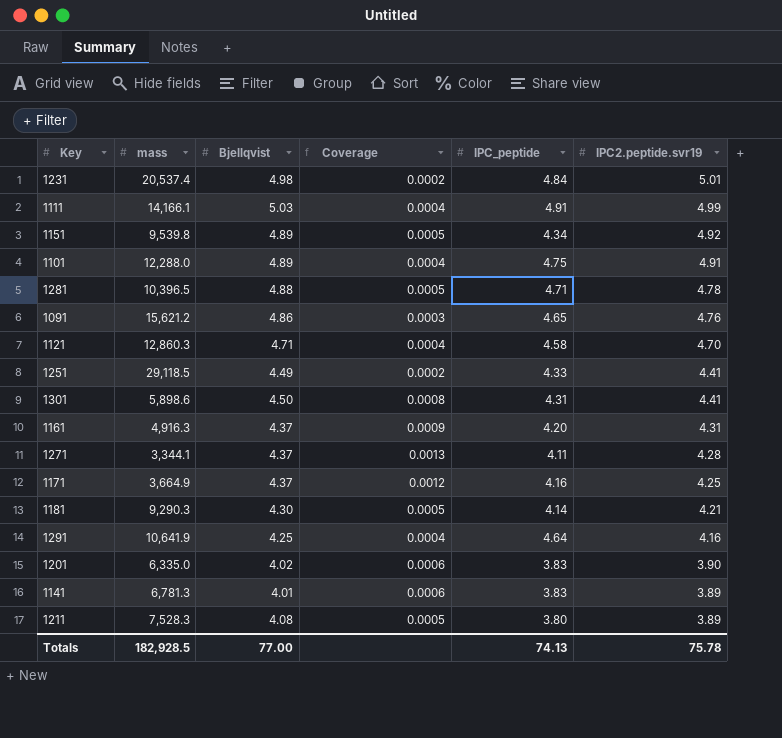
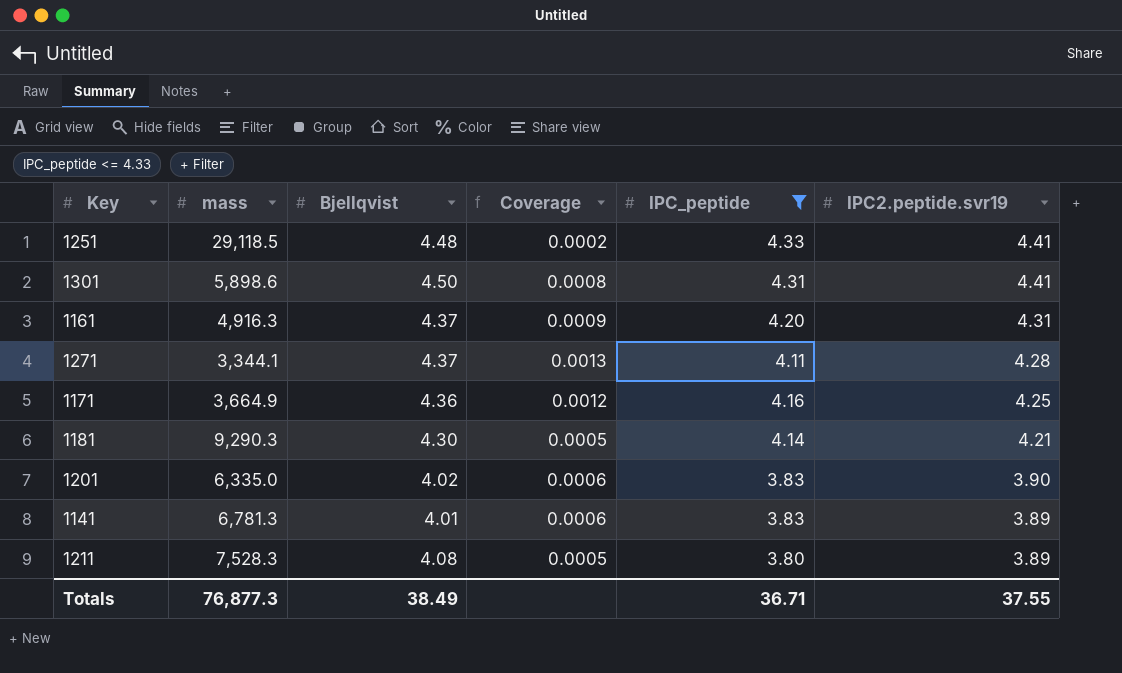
filter: none -> IPC_peptide <= 4.33
1251 | Bjellqvist: 4.49 -> 4.48
1171 | Bjellqvist: 4.37 -> 4.36
Totals | mass: 182,928.5 -> 76,877.3
Totals | Bjellqvist: 77.00 -> 38.49
Totals | IPC_peptide: 74.13 -> 36.71
Totals | IPC2.peptide.svr19: 75.78 -> 37.55

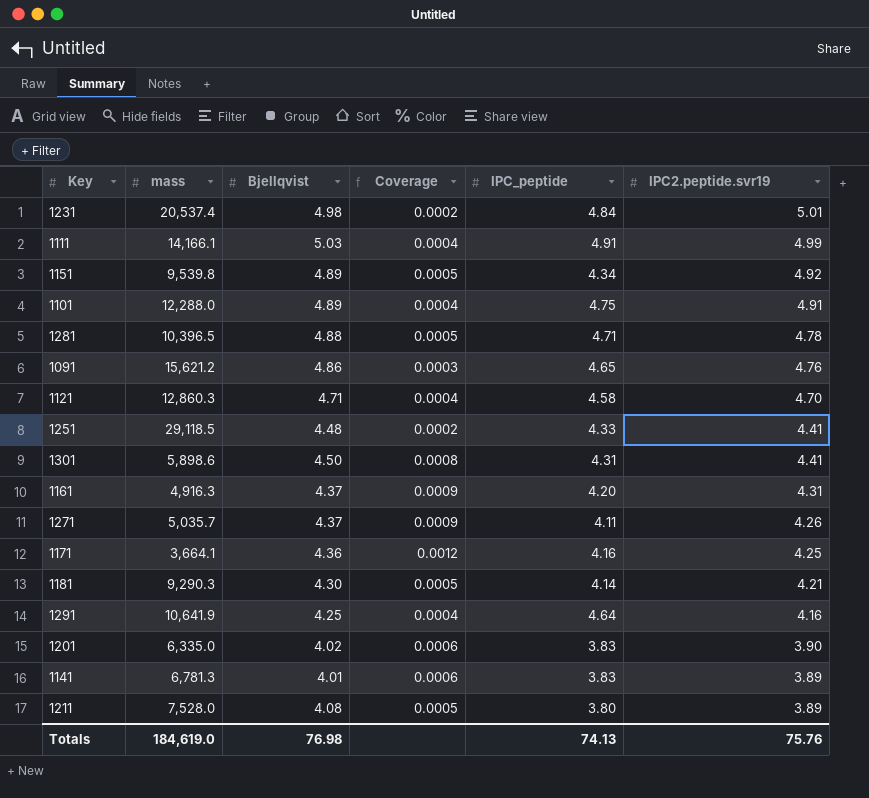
filter: IPC_peptide <= 4.33 -> none
1271 | mass: 3,344.1 -> 5,035.7
1271 | Coverage: 0.0013 -> 0.0009
1271 | IPC2.peptide.svr19: 4.28 -> 4.26
1171 | mass: 3,664.9 -> 3,664.1
1211 | mass: 7,528.3 -> 7,528.0
Totals | mass: 76,877.3 -> 184,619.0
Totals | Bjellqvist: 38.49 -> 76.98
Totals | IPC_peptide: 36.71 -> 74.13
Totals | IPC2.peptide.svr19: 37.55 -> 75.76

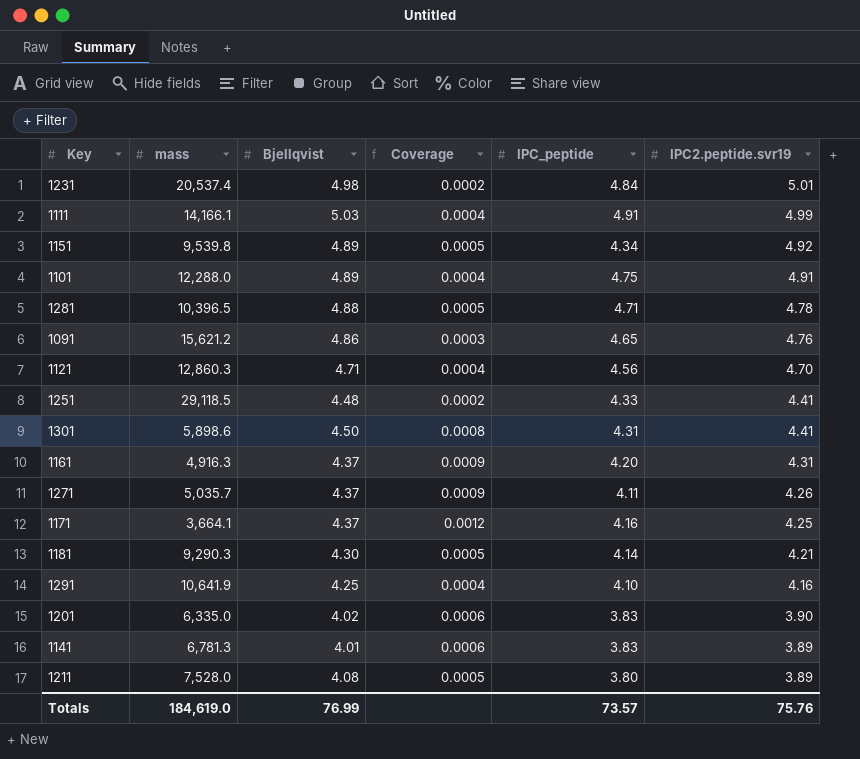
1121 | IPC_peptide: 4.58 -> 4.56
1171 | Bjellqvist: 4.36 -> 4.37
1291 | IPC_peptide: 4.64 -> 4.10
Totals | Bjellqvist: 76.98 -> 76.99
Totals | IPC_peptide: 74.13 -> 73.57

